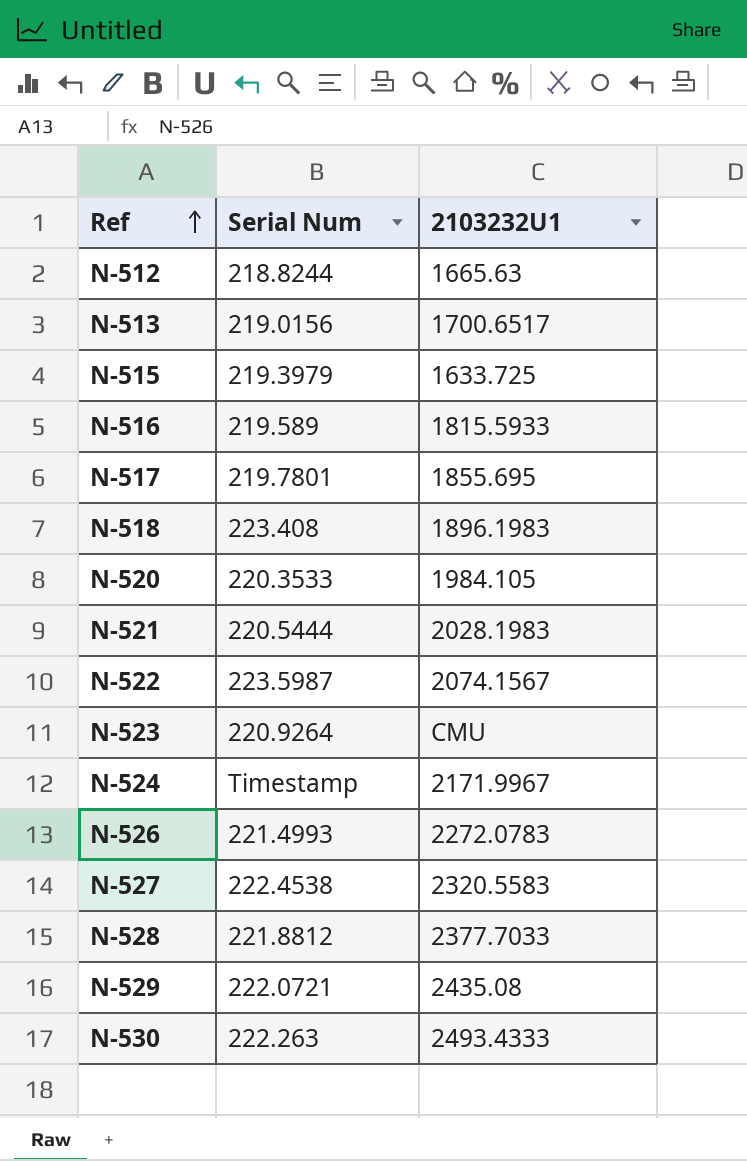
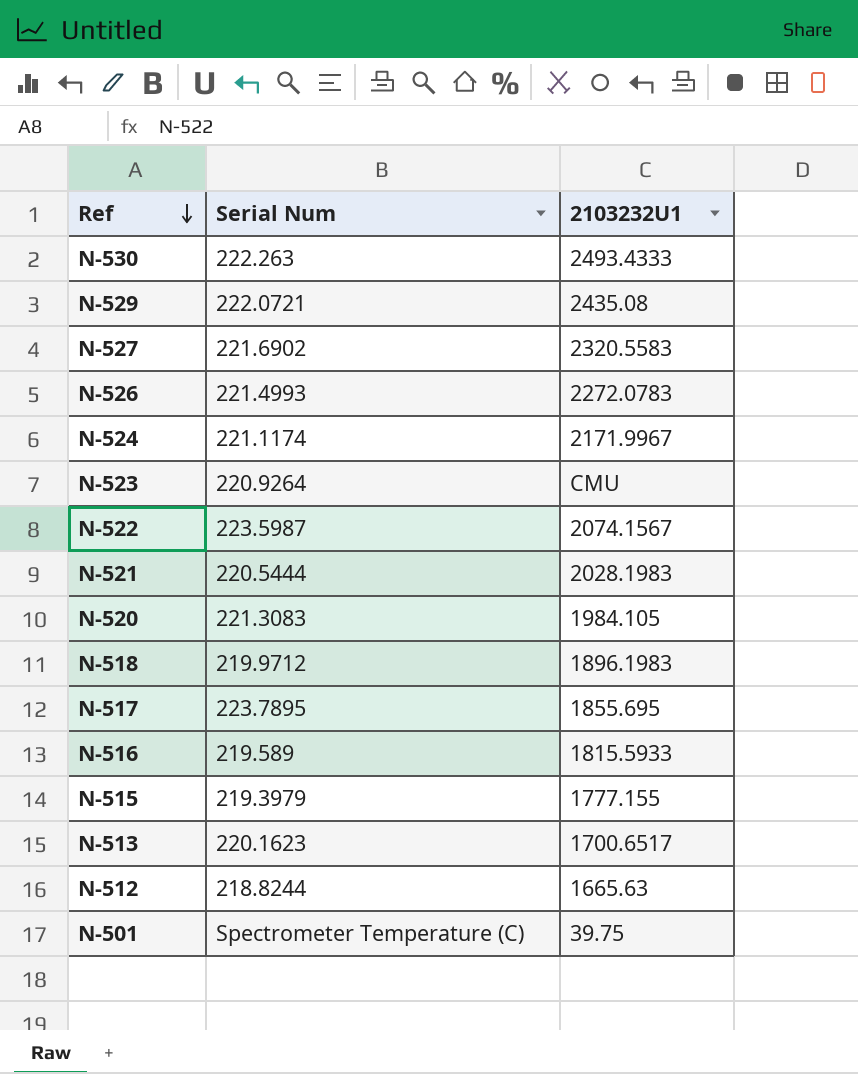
row order: Ref ascending -> Ref descending
row N-528: 221.8812 | 2377.7033 -> none
N-527 | Serial Num: 222.4538 -> 221.6902
N-524 | Serial Num: Timestamp -> 221.1174
N-520 | Serial Num: 220.3533 -> 221.3083
N-518 | Serial Num: 223.408 -> 219.9712
N-517 | Serial Num: 219.7801 -> 223.7895
N-515 | 2103232U1: 1633.725 -> 1777.155
N-513 | Serial Num: 219.0156 -> 220.1623
row N-501: none -> Spectrometer Temperature (C) | 39.75

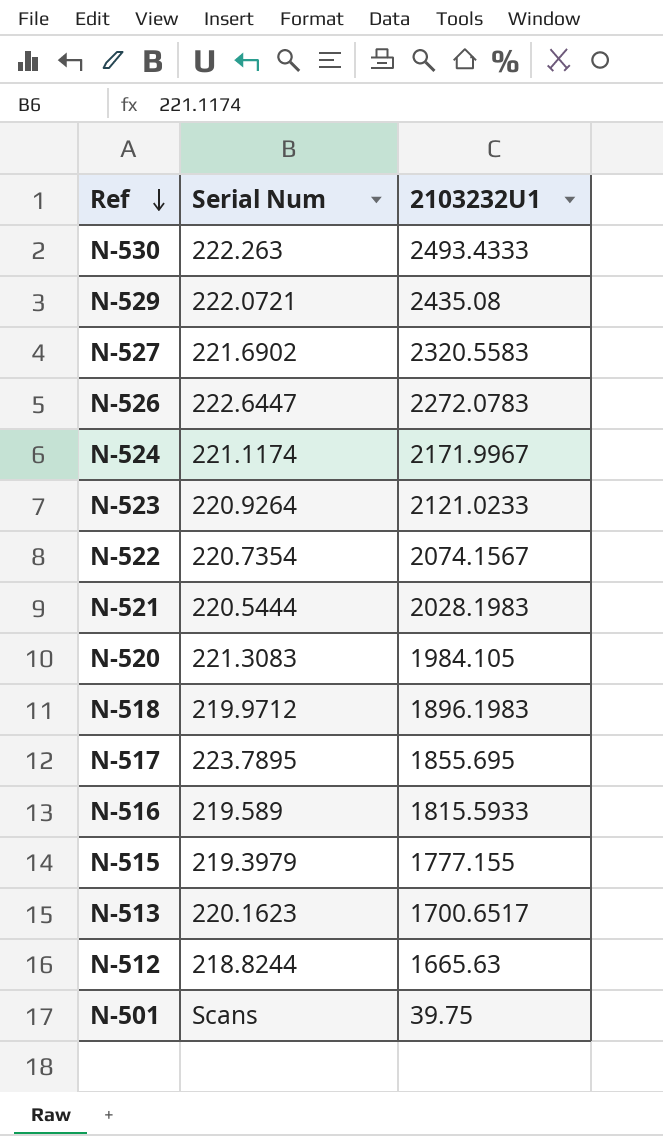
N-526 | Serial Num: 221.4993 -> 222.6447
N-523 | 2103232U1: CMU -> 2121.0233
N-522 | Serial Num: 223.5987 -> 220.7354
N-501 | Serial Num: Spectrometer Temperature (C) -> Scans

